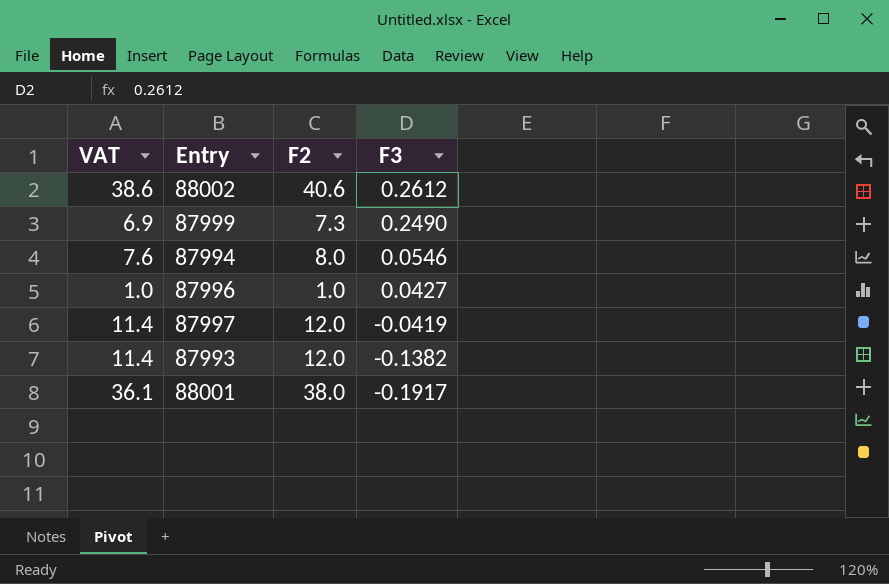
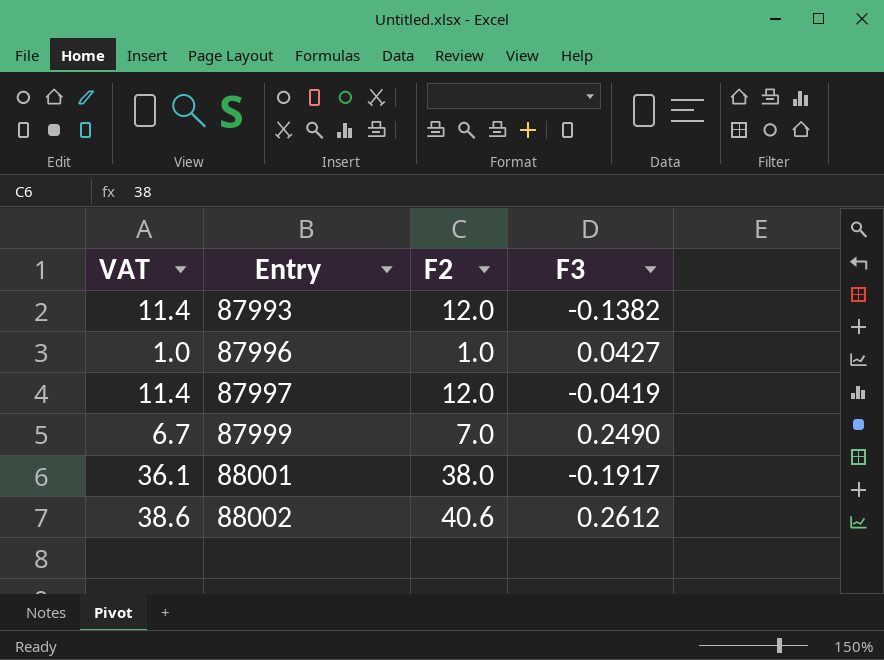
row order: F3 descending -> Entry ascending
row 87994: 7.6 | 8.0 | 0.0546 -> none
87999 | VAT: 6.9 -> 6.7
87999 | F2: 7.3 -> 7.0

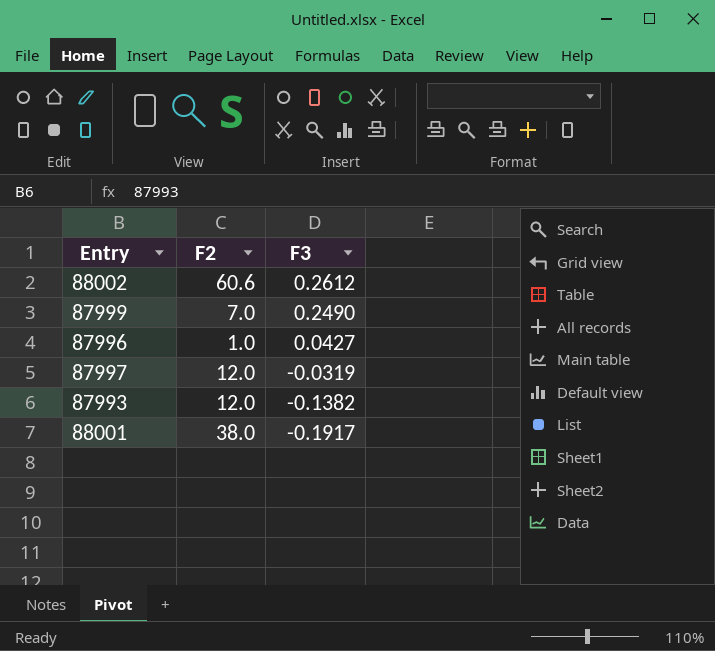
row order: Entry ascending -> F3 descending
column VAT | formula: [F2] * 0.95 -> none
88002 | F2: 40.6 -> 60.6
87997 | F3: -0.0419 -> -0.0319

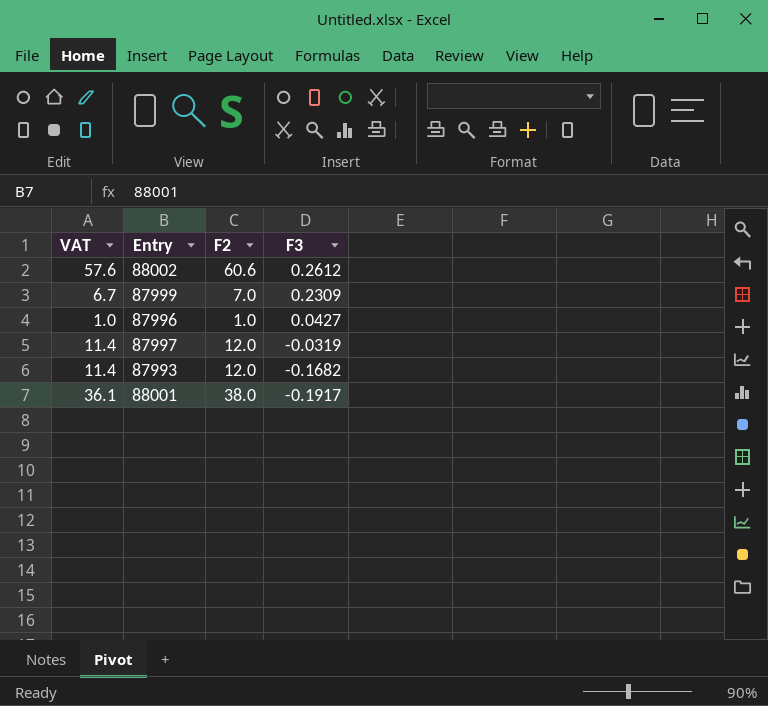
column VAT | formula: none -> [F2] * 0.95
87999 | F3: 0.2490 -> 0.2309
87993 | F3: -0.1382 -> -0.1682

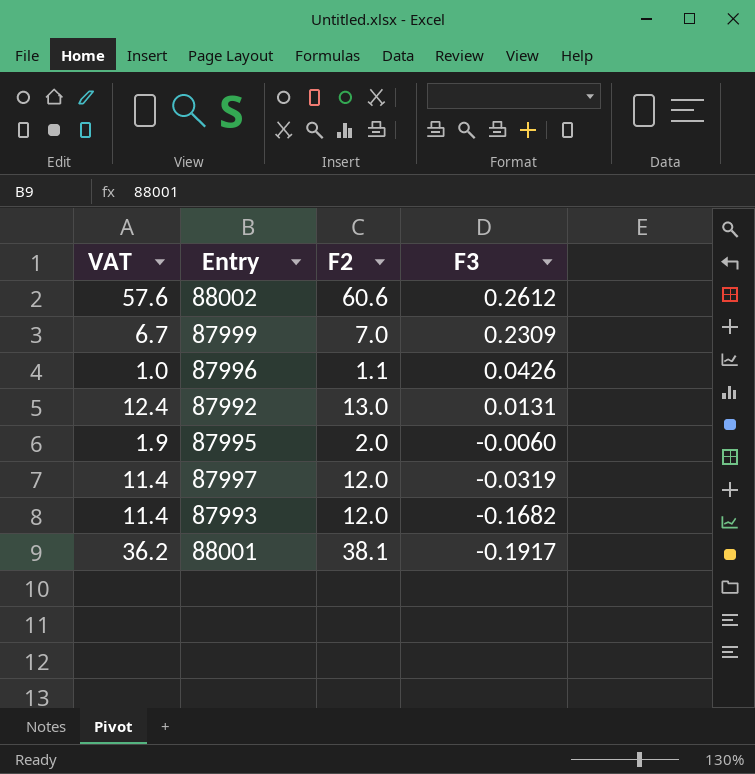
87996 | F2: 1.0 -> 1.1
87996 | F3: 0.0427 -> 0.0426
row 87992: none -> 12.4 | 13.0 | 0.0131
row 87995: none -> 1.9 | 2.0 | -0.0060
88001 | VAT: 36.1 -> 36.2
88001 | F2: 38.0 -> 38.1

